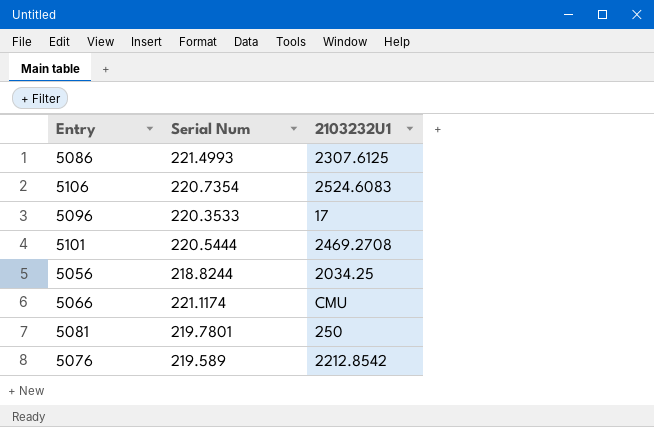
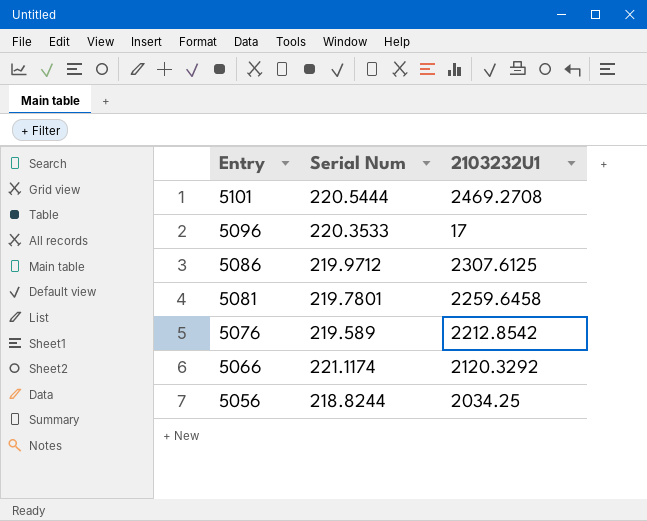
row order: none -> Entry descending
row 5106: 220.7354 | 2524.6083 -> none
5086 | Serial Num: 221.4993 -> 219.9712
5081 | 2103232U1: 250 -> 2259.6458
5066 | 2103232U1: CMU -> 2120.3292

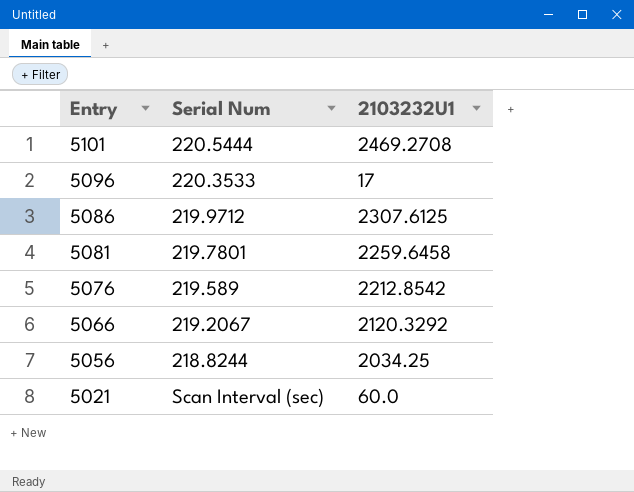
5066 | Serial Num: 221.1174 -> 219.2067
row 5021: none -> Scan Interval (sec) | 60.0

